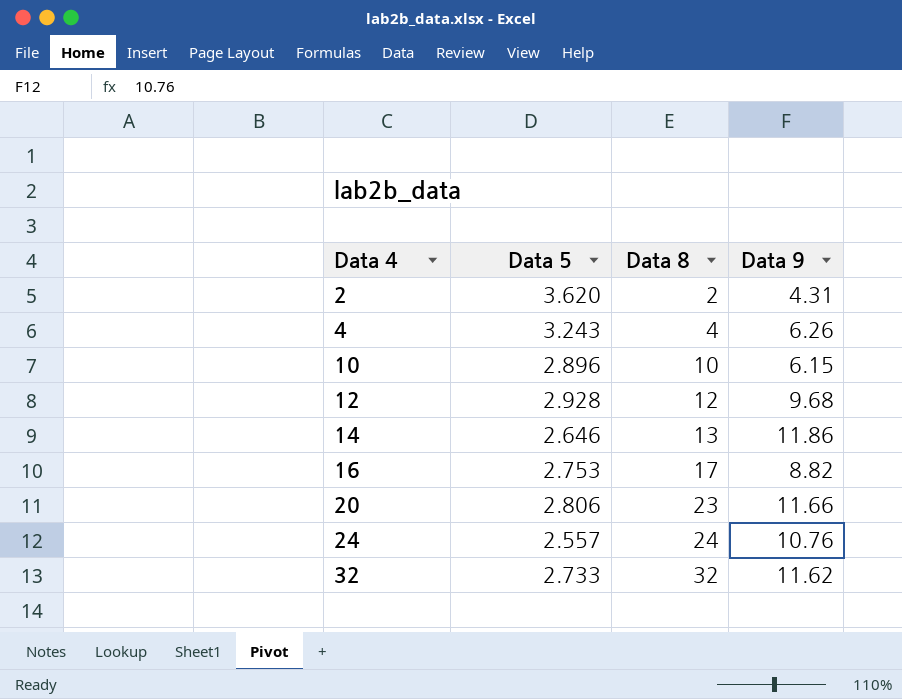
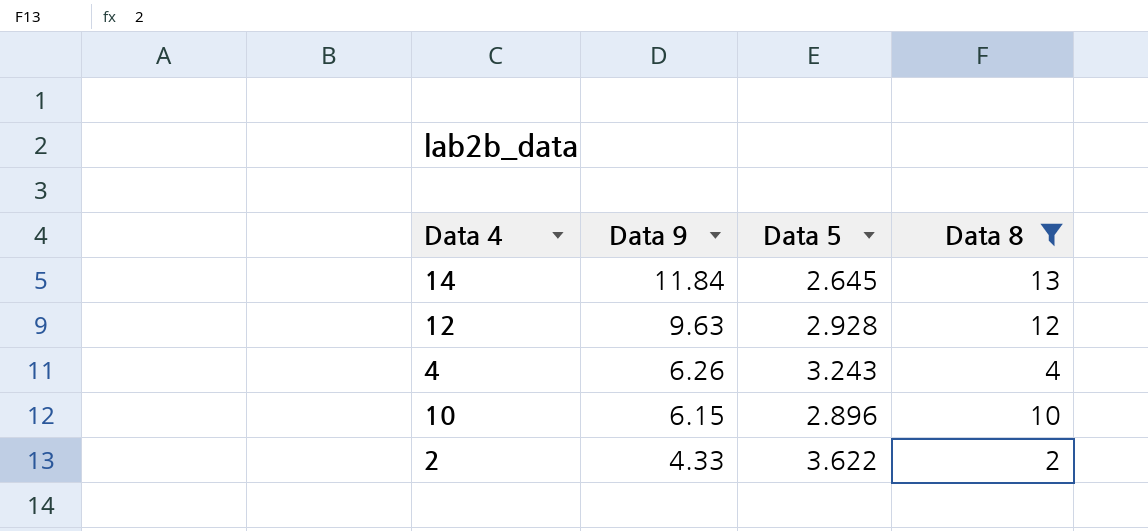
filter: none -> Data 8 <= 13
row order: Data 4 ascending -> Data 9 descending
column Data 9 | position: 4 -> 2
14 | Data 9: 11.86 -> 11.84
14 | Data 5: 2.646 -> 2.645
12 | Data 9: 9.68 -> 9.63
2 | Data 9: 4.31 -> 4.33
2 | Data 5: 3.620 -> 3.622

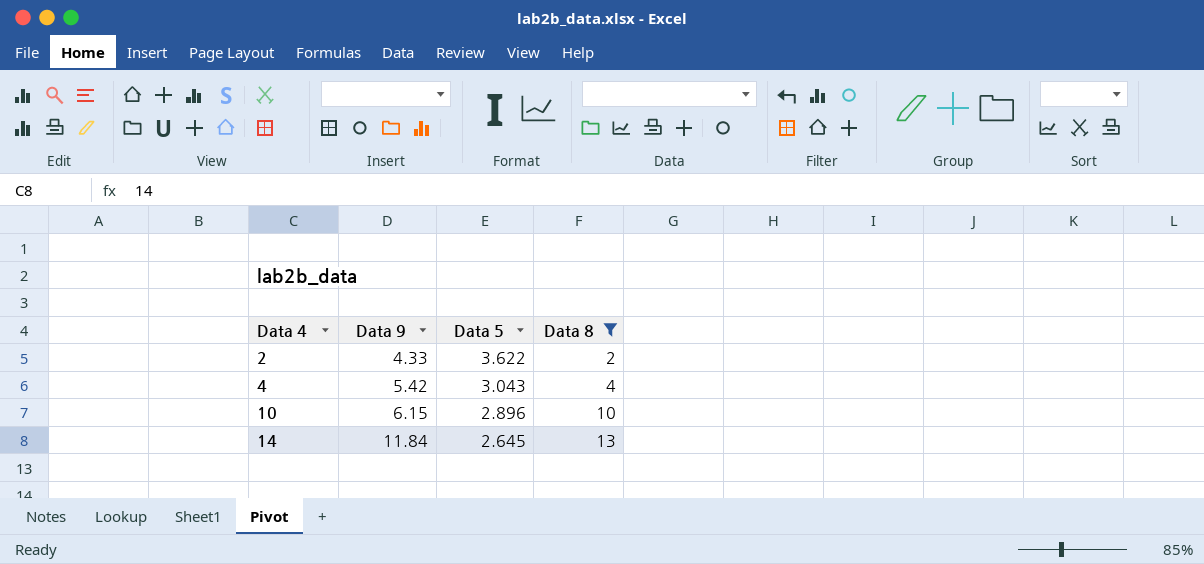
row order: Data 9 descending -> Data 4 ascending
row 12: 9.63 | 2.928 | 12 -> none
4 | Data 9: 6.26 -> 5.42
4 | Data 5: 3.243 -> 3.043

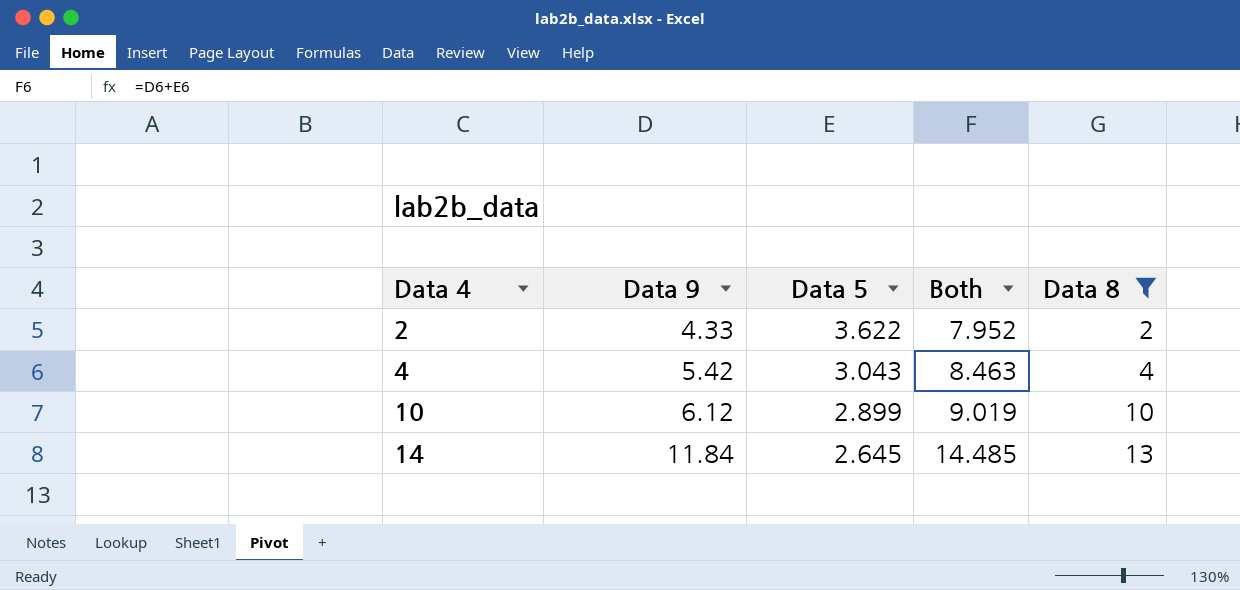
column Both | formula: none -> [Data 9] + [Data 5]
10 | Data 9: 6.15 -> 6.12
10 | Data 5: 2.896 -> 2.899

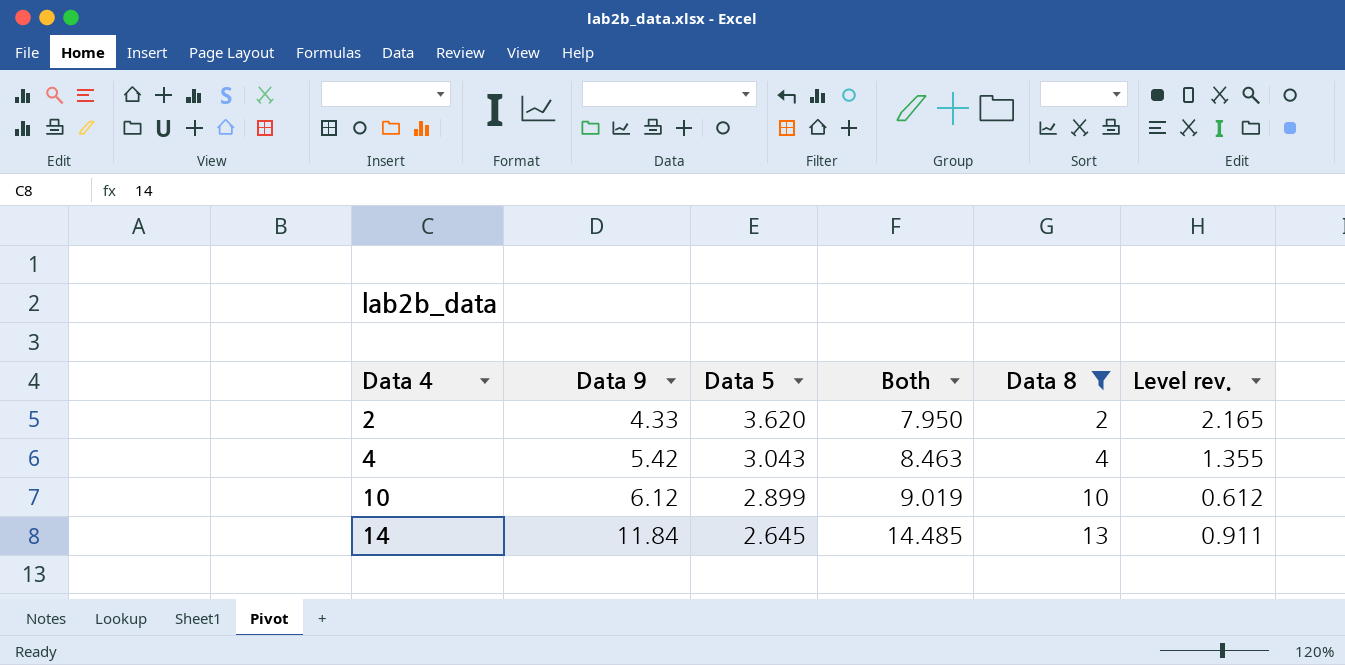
column Level rev. | formula: none -> [Data 9] / [Data 8]
2 | Data 5: 3.622 -> 3.620
2 | Both: 7.952 -> 7.950

